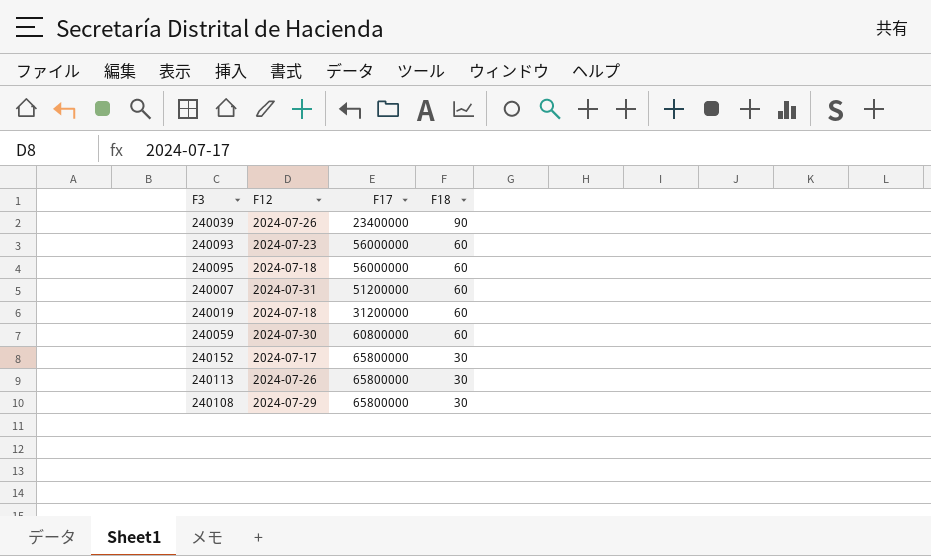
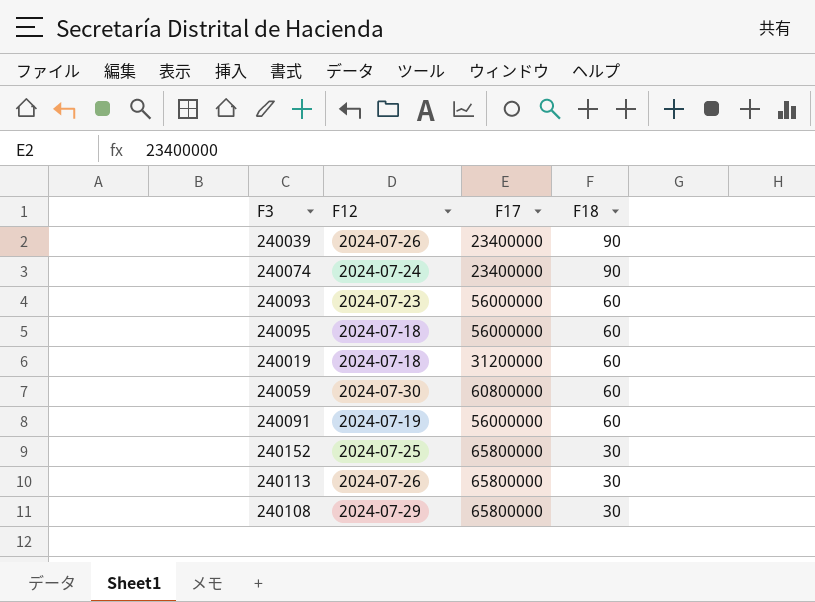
row 240007: 2024-07-31 | 51200000 | 60 -> none
row 240074: none -> 2024-07-24 | 23400000 | 90
row 240091: none -> 2024-07-19 | 56000000 | 60
240152 | F12: 2024-07-17 -> 2024-07-25

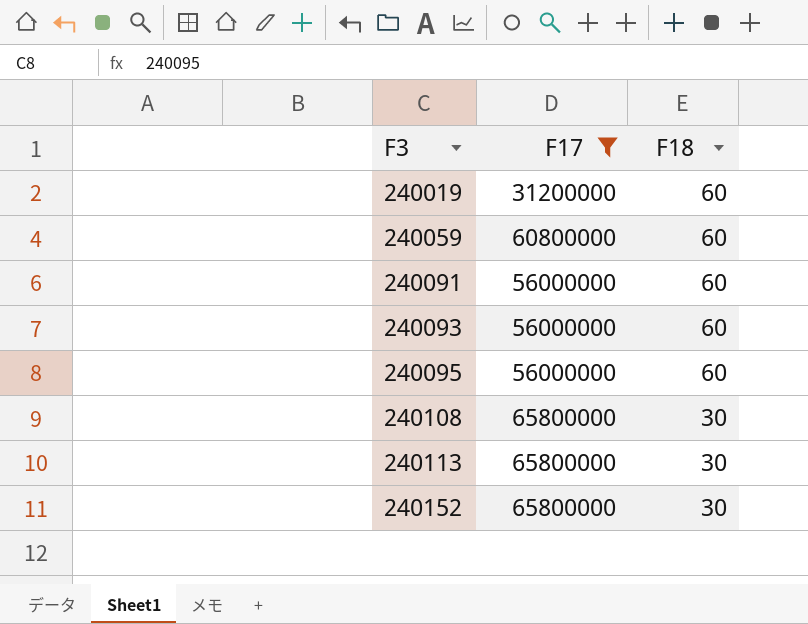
filter: none -> F17 != 23400000
row order: F18 descending -> F3 ascending
column F12 | position: 2 -> none

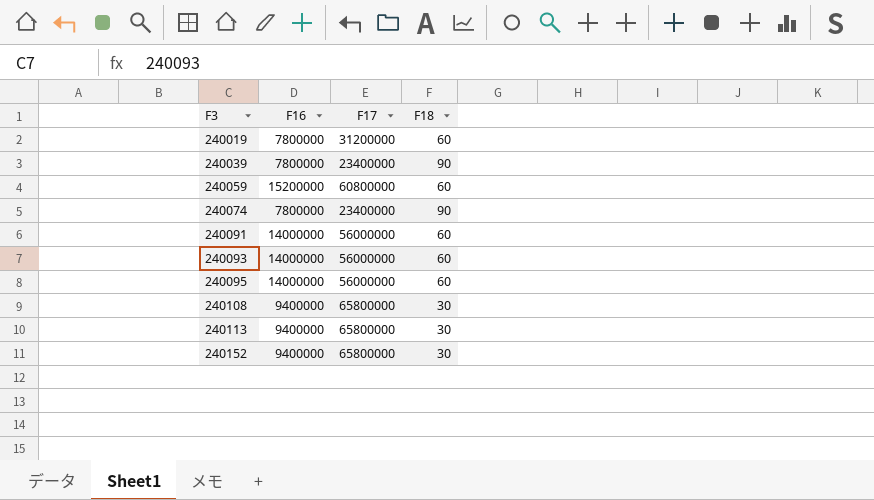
filter: F17 != 23400000 -> none
column F16 | position: none -> 2

